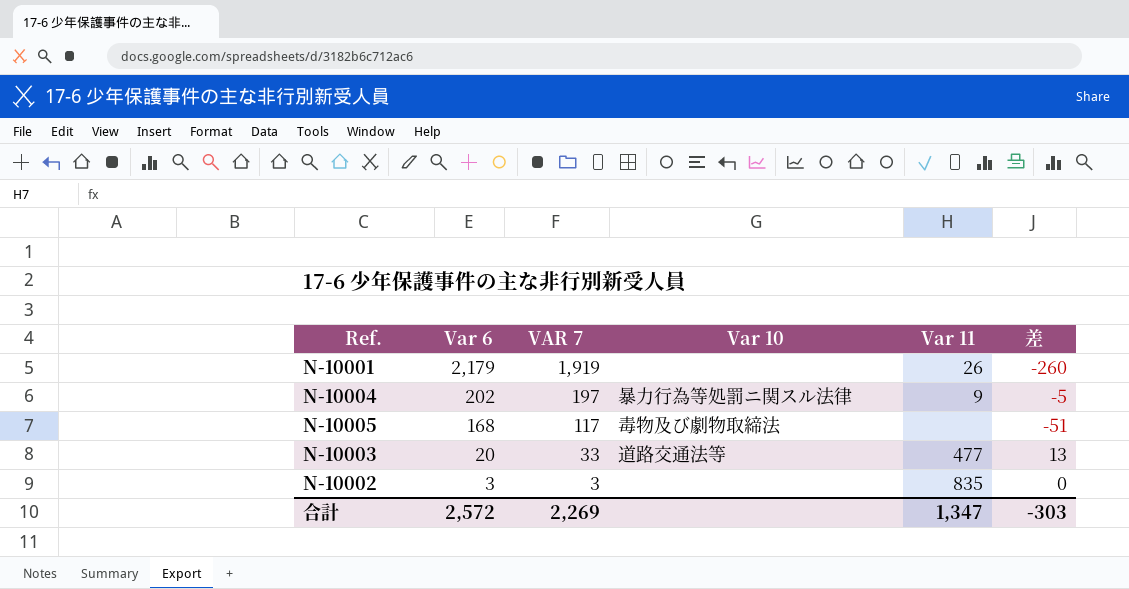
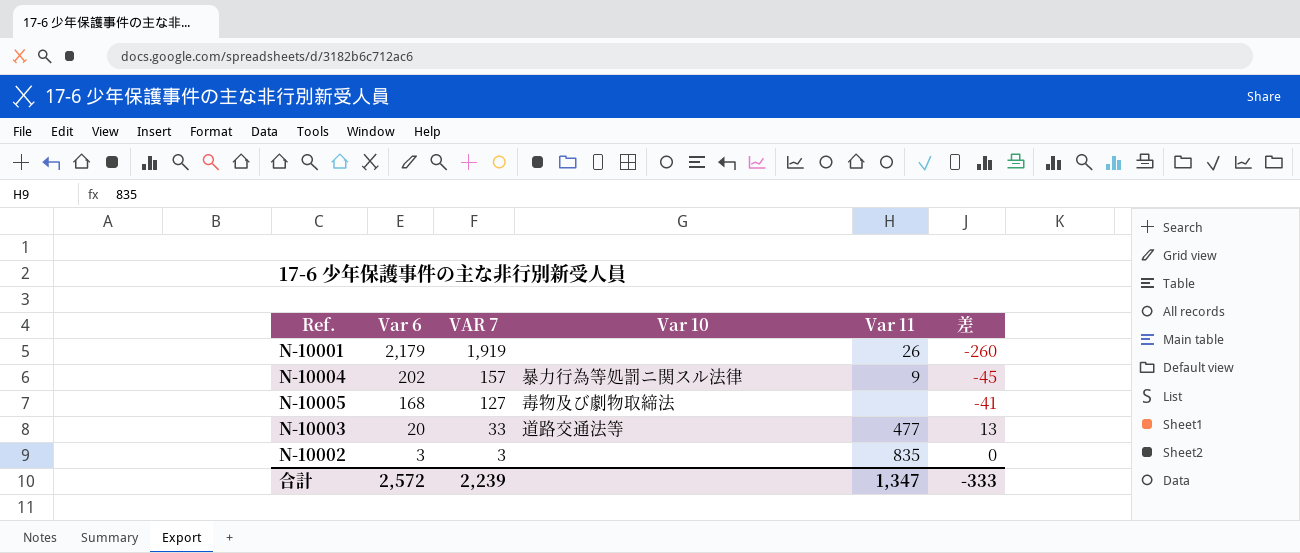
N-10004 | VAR 7: 197 -> 157
N-10004 | 差: -5 -> -45
N-10005 | VAR 7: 117 -> 127
N-10005 | 差: -51 -> -41
合計 | VAR 7: 2,269 -> 2,239
合計 | 差: -303 -> -333

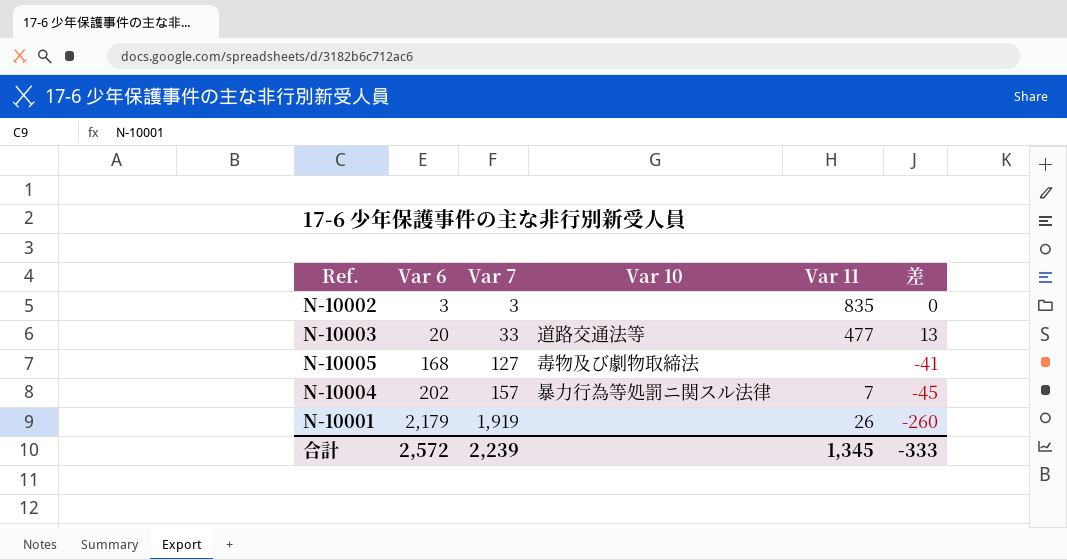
row order: Var 6 descending -> Var 6 ascending
column name: VAR 7 -> Var 7
N-10004 | Var 11: 9 -> 7
合計 | Var 11: 1,347 -> 1,345

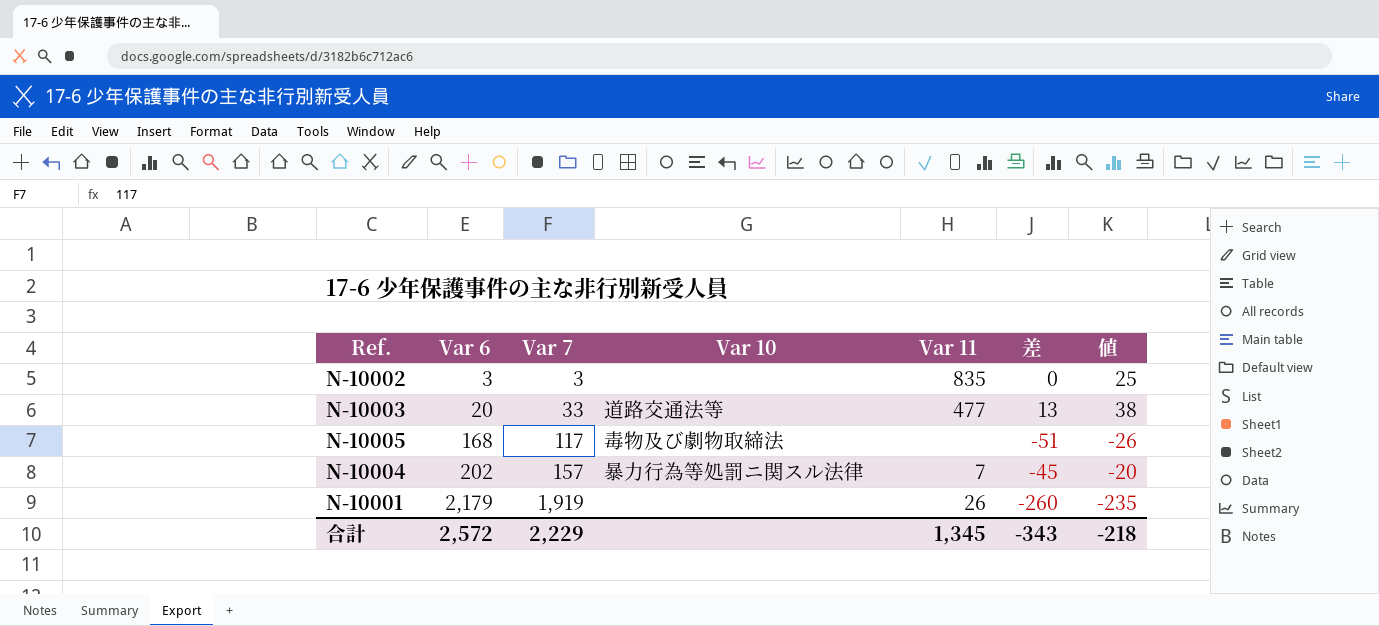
column 値 | formula: none -> [差] + 25
N-10005 | Var 7: 127 -> 117
N-10005 | 差: -41 -> -51
合計 | Var 7: 2,239 -> 2,229
合計 | 差: -333 -> -343

